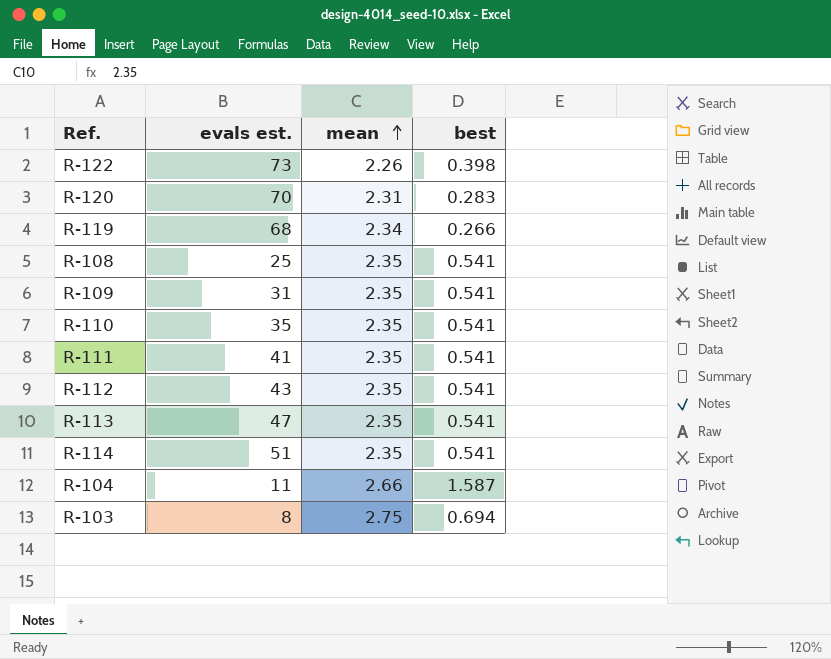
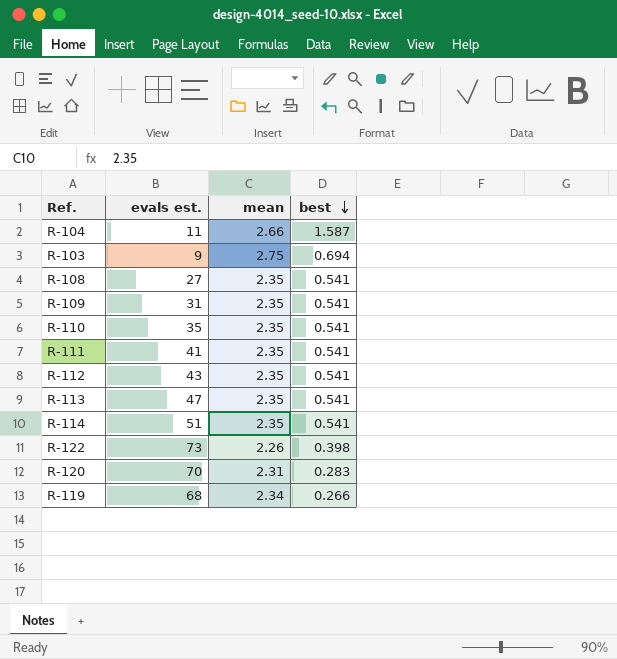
row order: mean ascending -> best descending
R-103 | evals est.: 8 -> 9
R-108 | evals est.: 25 -> 27

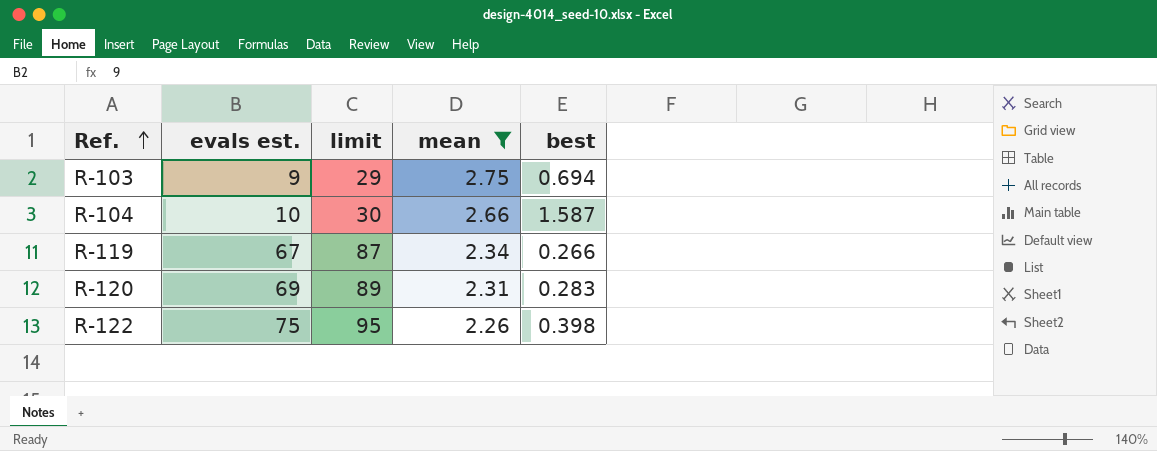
filter: none -> mean != 2.35
row order: best descending -> Ref. ascending
column limit | formula: none -> [evals est.] + 20
R-104 | evals est.: 11 -> 10
R-119 | evals est.: 68 -> 67
R-120 | evals est.: 70 -> 69
R-122 | evals est.: 73 -> 75

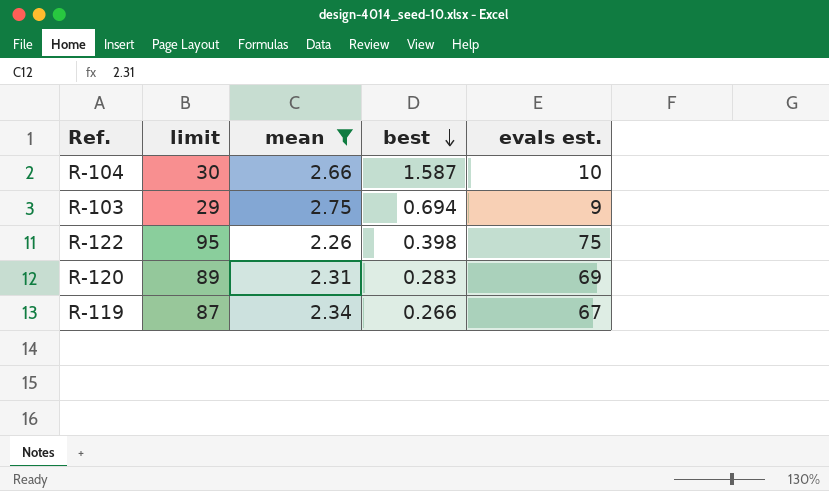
row order: Ref. ascending -> best descending
column evals est. | position: 2 -> 5

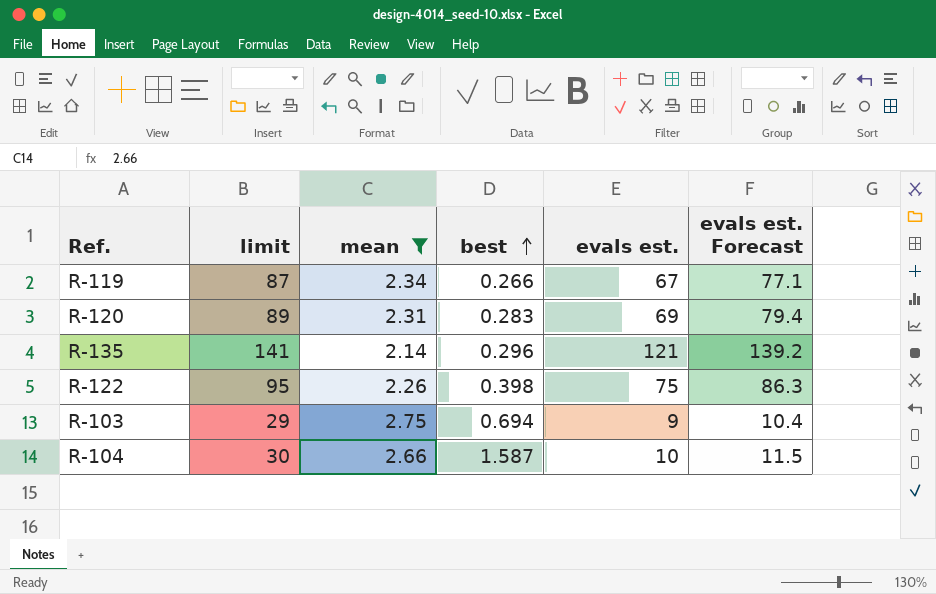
row order: best descending -> best ascending
column evals est. Forecast | formula: none -> [evals est.] * 1.15
row R-135: none -> 141 | 2.14 | 0.296 | 121 | 139.2

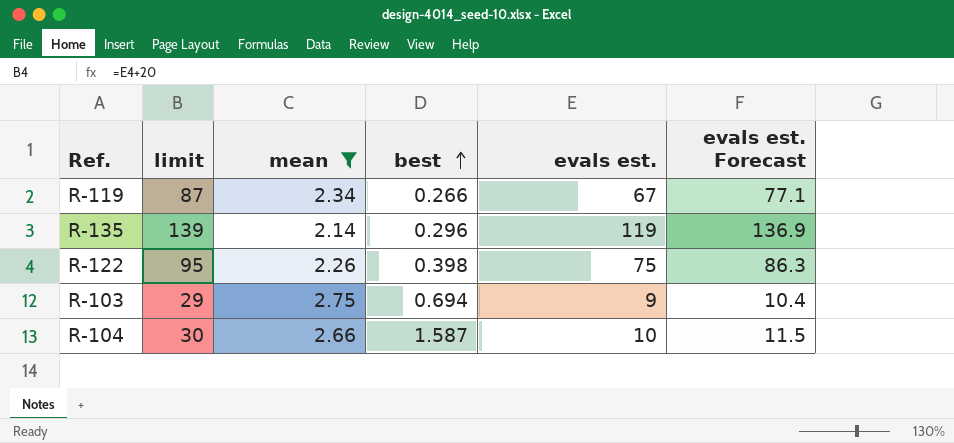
row R-120: 89 | 2.31 | 0.283 | 69 | 79.4 -> none
R-135 | limit: 141 -> 139
R-135 | evals est.: 121 -> 119
R-135 | evals est. Forecast: 139.2 -> 136.9

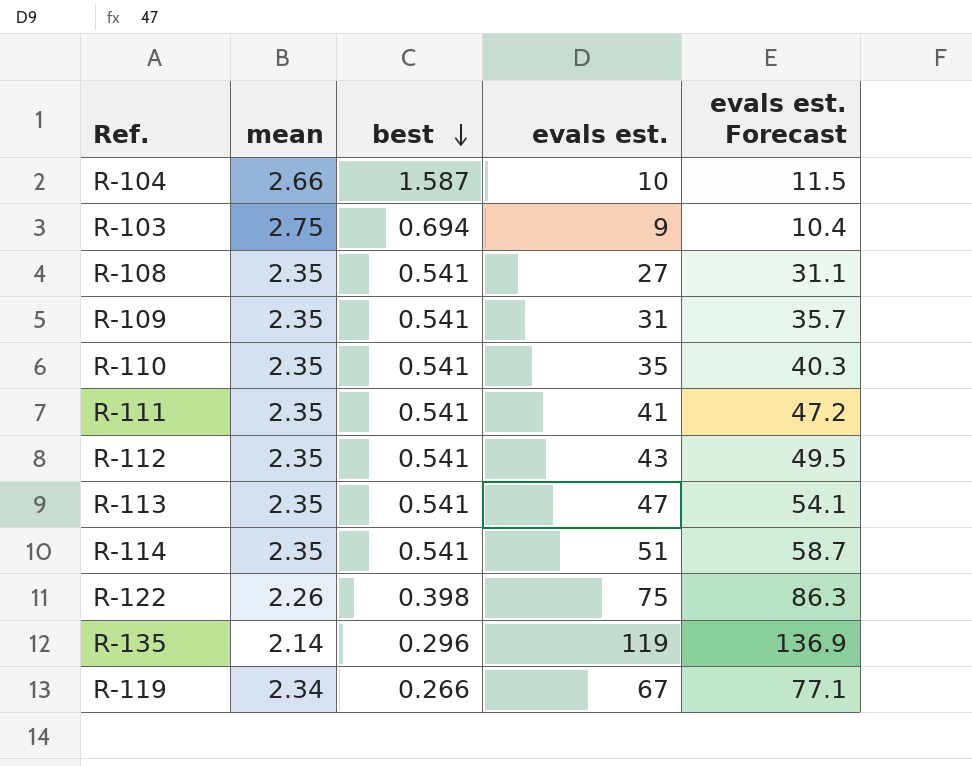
filter: mean != 2.35 -> none
row order: best ascending -> best descending
column limit | formula: [evals est.] + 20 -> none

